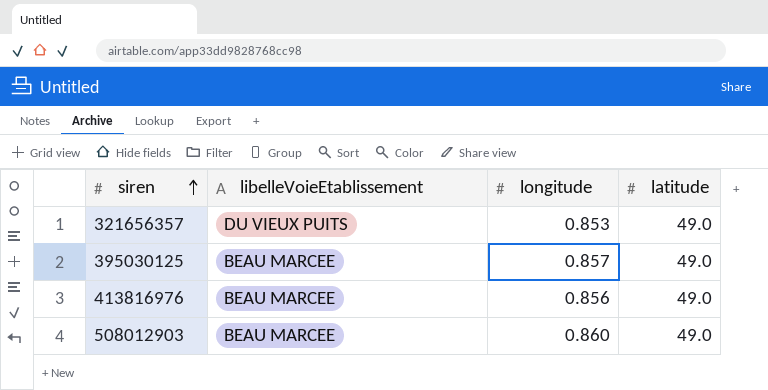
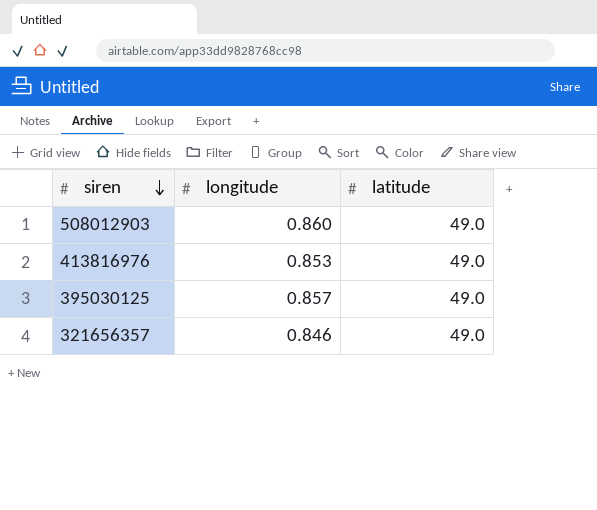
row order: siren ascending -> siren descending
column libelleVoieEtablissement | position: 2 -> none
413816976 | longitude: 0.856 -> 0.853
321656357 | longitude: 0.853 -> 0.846

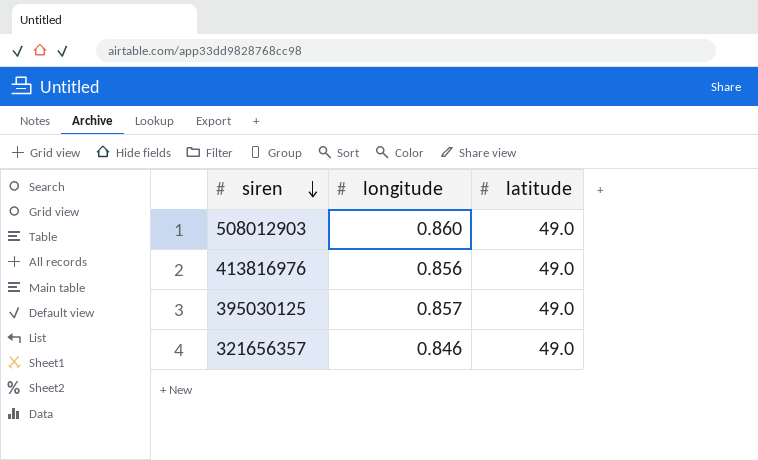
413816976 | longitude: 0.853 -> 0.856

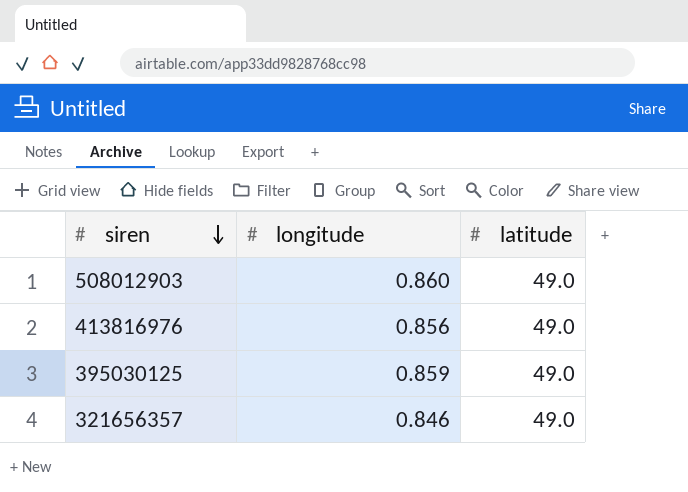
395030125 | longitude: 0.857 -> 0.859

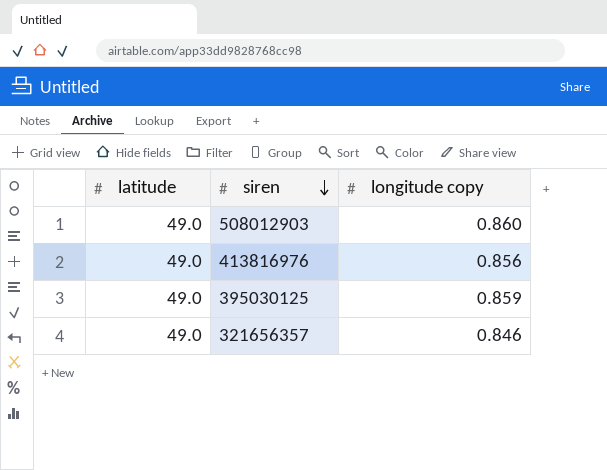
column latitude | position: 3 -> 1
column name: longitude -> longitude copy

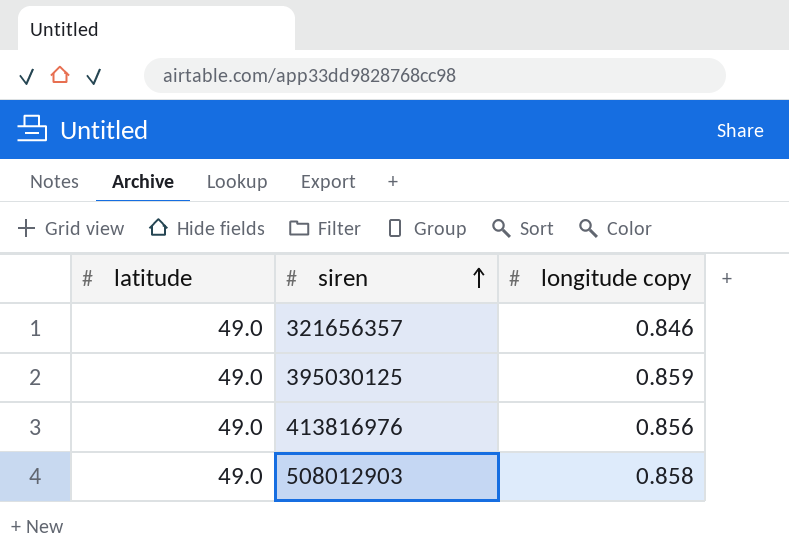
row order: siren descending -> siren ascending
508012903 | longitude copy: 0.860 -> 0.858

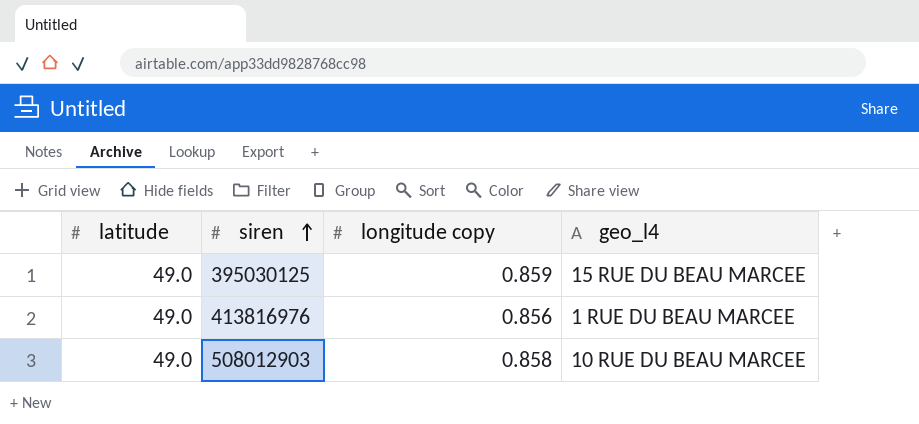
column geo_l4 | position: none -> 4
row 321656357: 49.0 | 0.846 -> none

